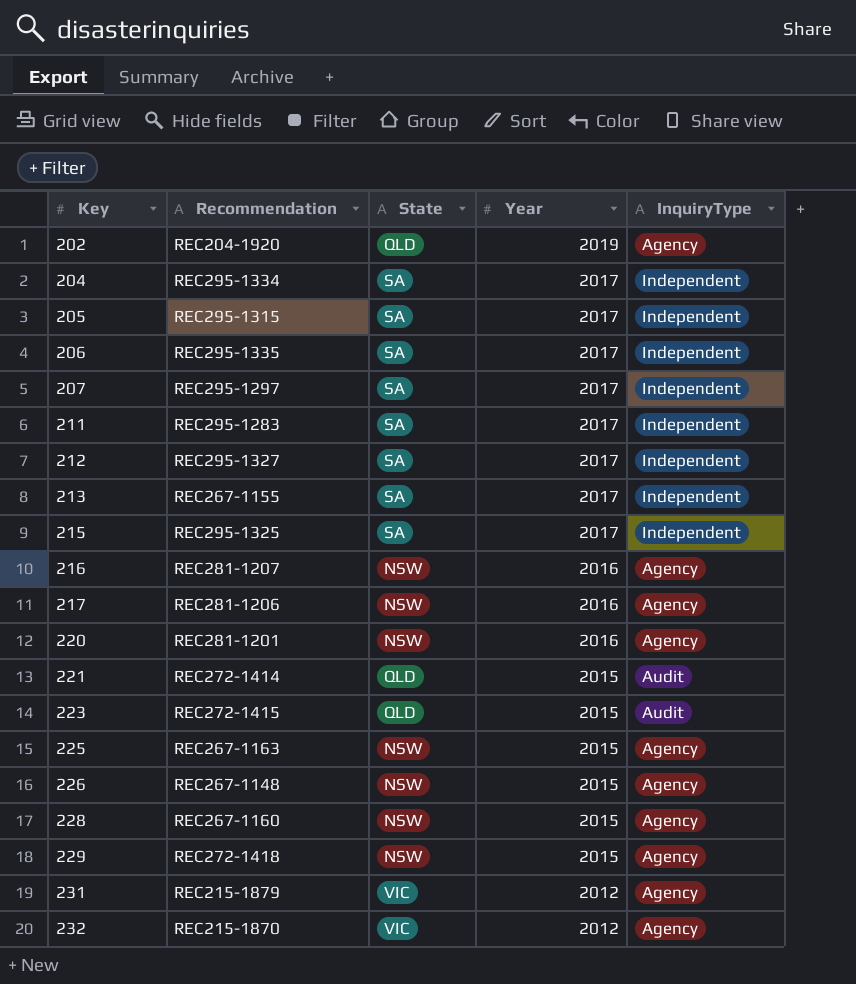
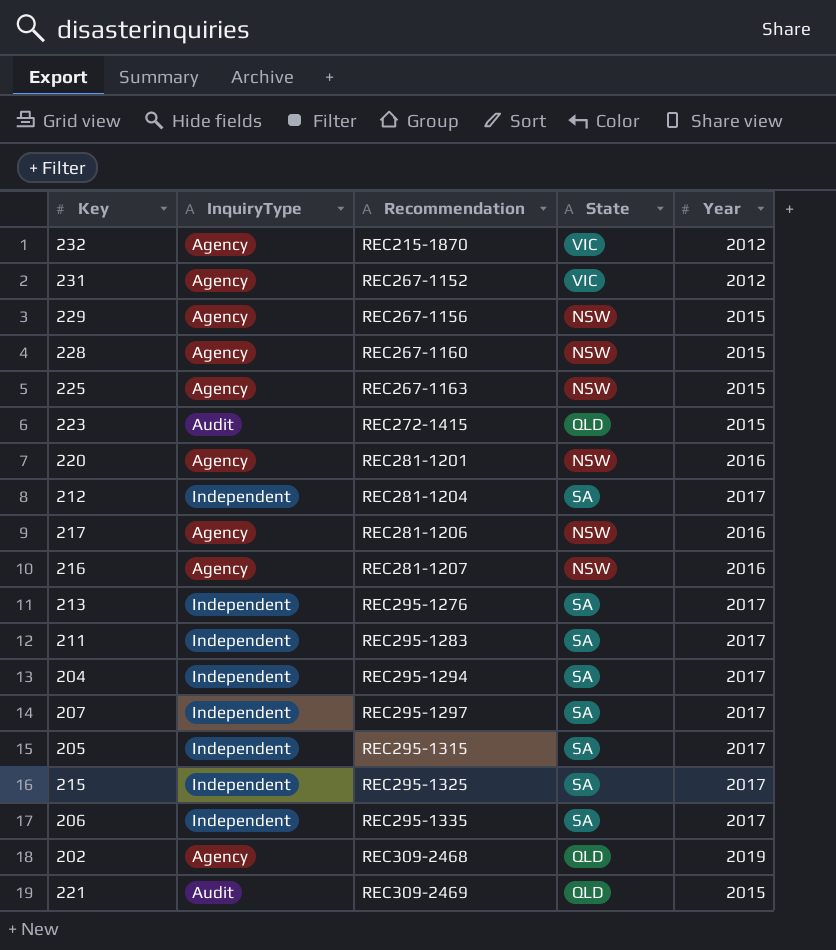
row order: Key ascending -> Recommendation ascending
column InquiryType | position: 5 -> 2
row 226: REC267-1148 | NSW | 2015 | Agency -> none
231 | Recommendation: REC215-1879 -> REC267-1152
229 | Recommendation: REC272-1418 -> REC267-1156
212 | Recommendation: REC295-1327 -> REC281-1204
213 | Recommendation: REC267-1155 -> REC295-1276
204 | Recommendation: REC295-1334 -> REC295-1294
202 | Recommendation: REC204-1920 -> REC309-2468
221 | Recommendation: REC272-1414 -> REC309-2469

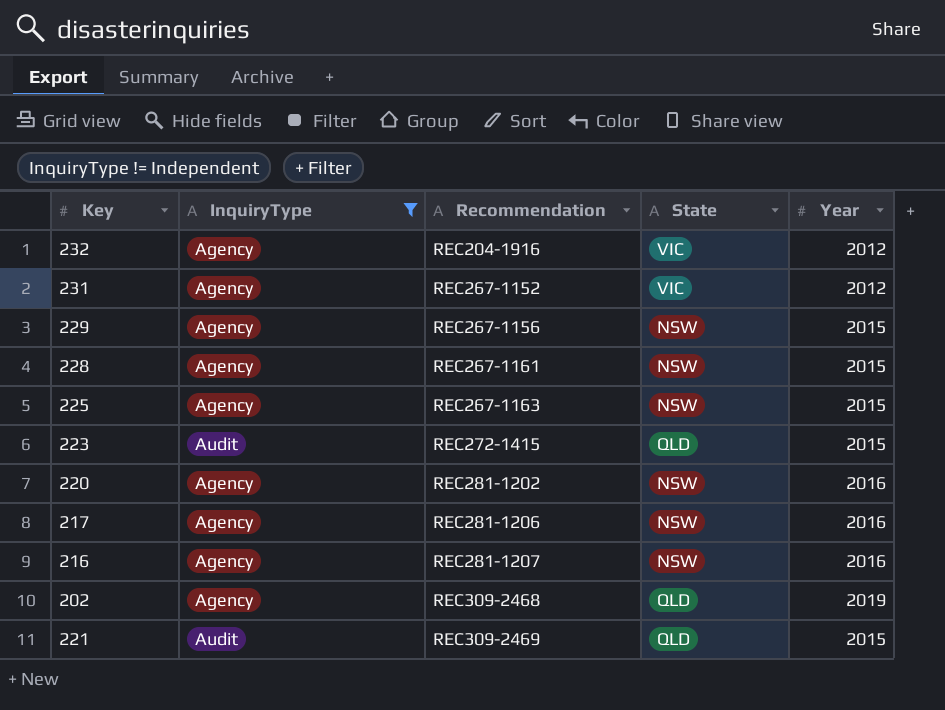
filter: none -> InquiryType != Independent
232 | Recommendation: REC215-1870 -> REC204-1916
228 | Recommendation: REC267-1160 -> REC267-1161
220 | Recommendation: REC281-1201 -> REC281-1202

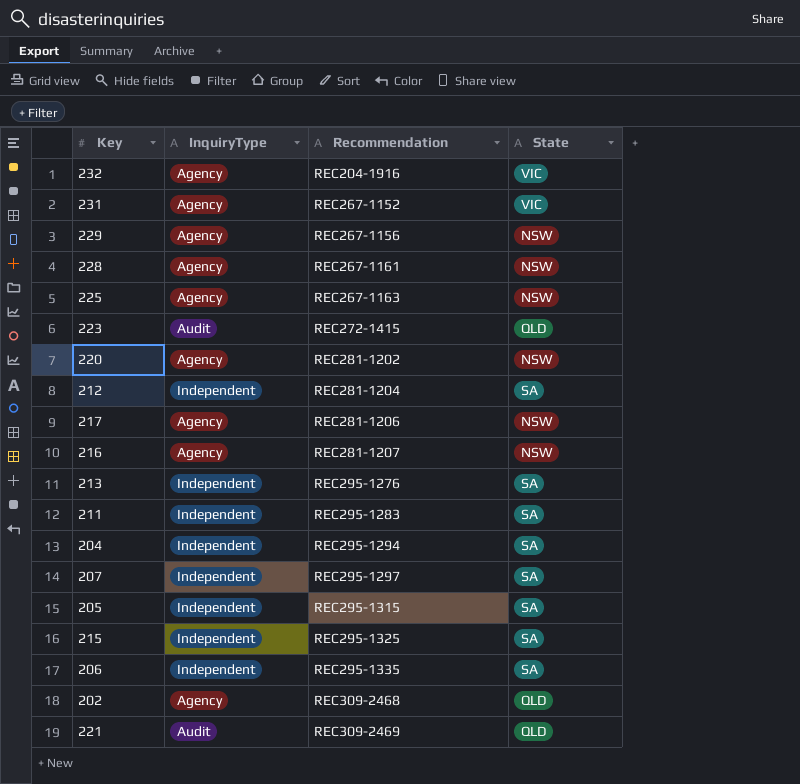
filter: InquiryType != Independent -> none
column Year | position: 5 -> none

